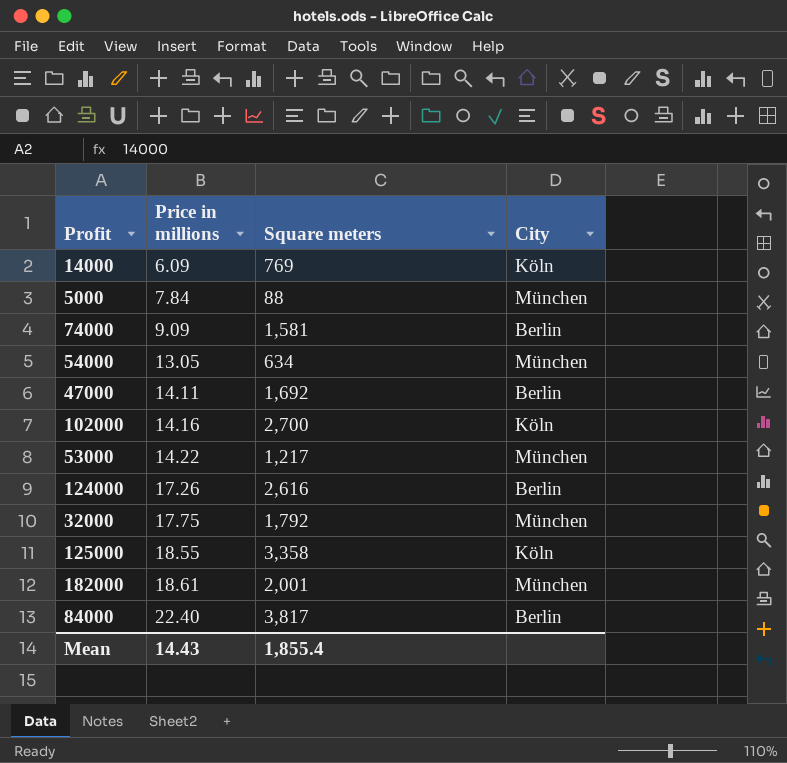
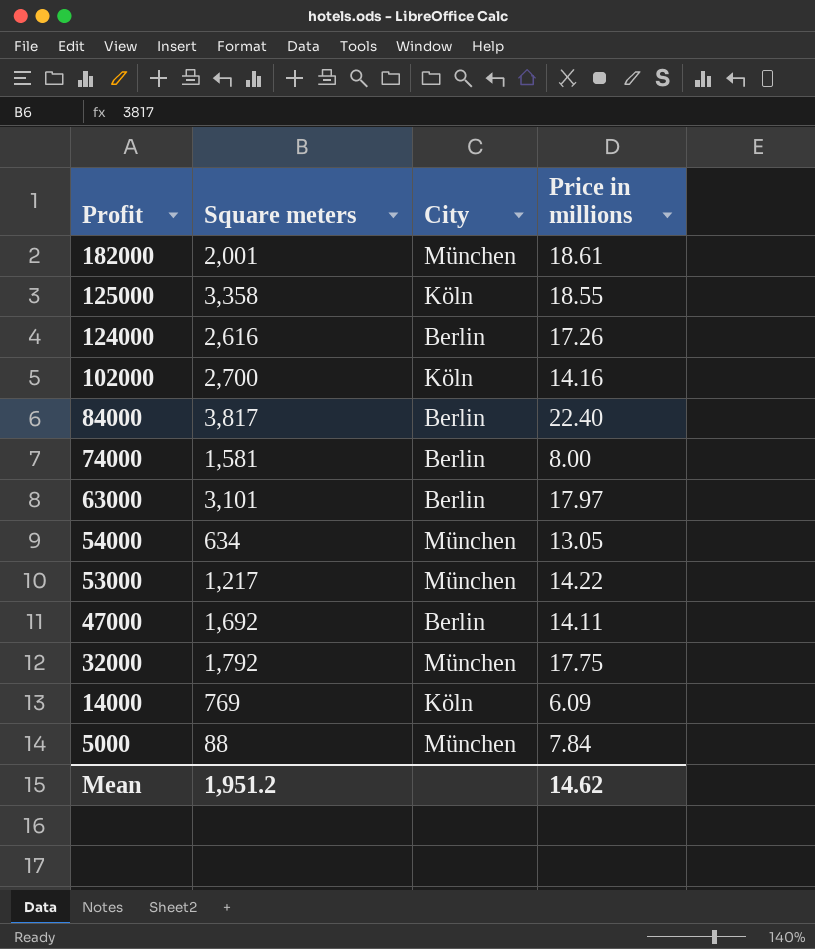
row order: Price in millions ascending -> Profit descending
column Price in millions | position: 2 -> 4
74000 | Price in millions: 9.09 -> 8.00
row 63000: none -> 3,101 | Berlin | 17.97
Mean | Square meters: 1,855.4 -> 1,951.2
Mean | Price in millions: 14.43 -> 14.62

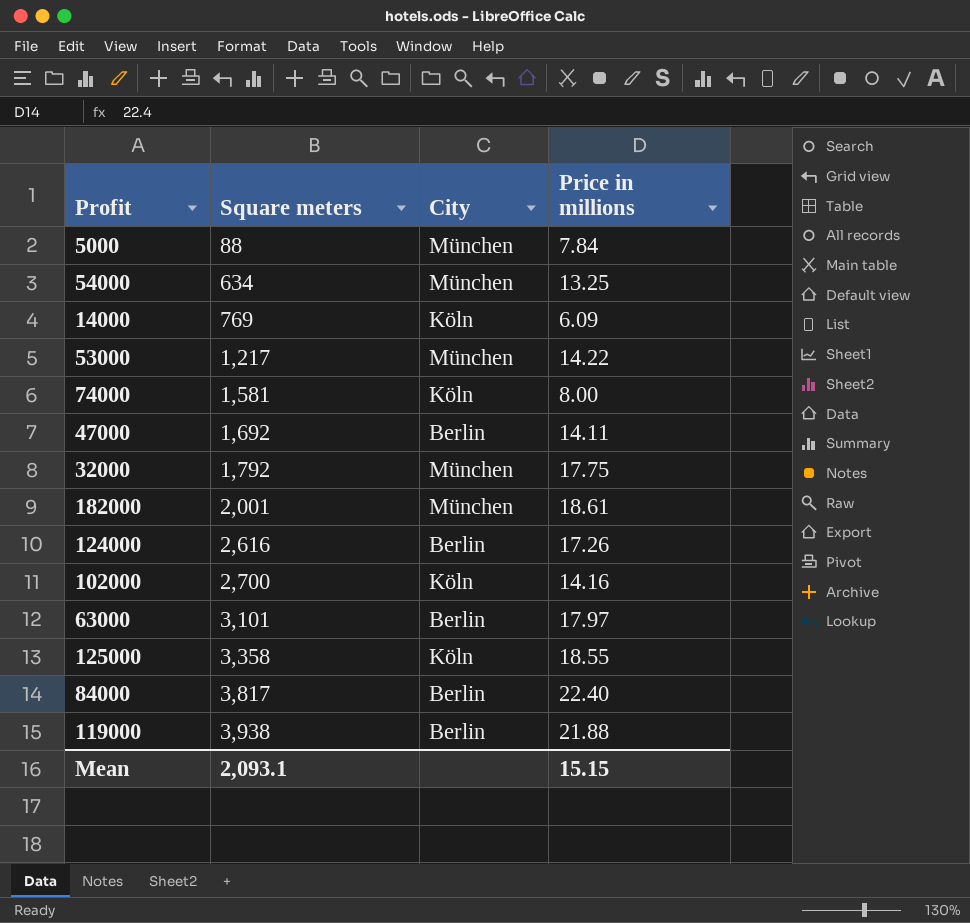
row order: Profit descending -> Square meters ascending
54000 | Price in millions: 13.05 -> 13.25
74000 | City: Berlin -> Köln
row 119000: none -> 3,938 | Berlin | 21.88
Mean | Square meters: 1,951.2 -> 2,093.1
Mean | Price in millions: 14.62 -> 15.15

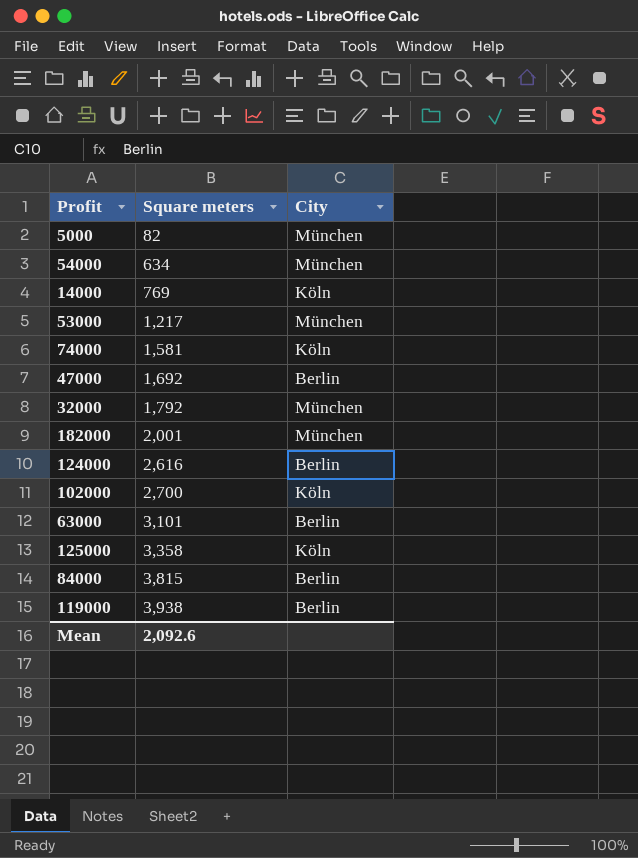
column Price in millions | position: 4 -> none
5000 | Square meters: 88 -> 82
84000 | Square meters: 3,817 -> 3,815
Mean | Square meters: 2,093.1 -> 2,092.6

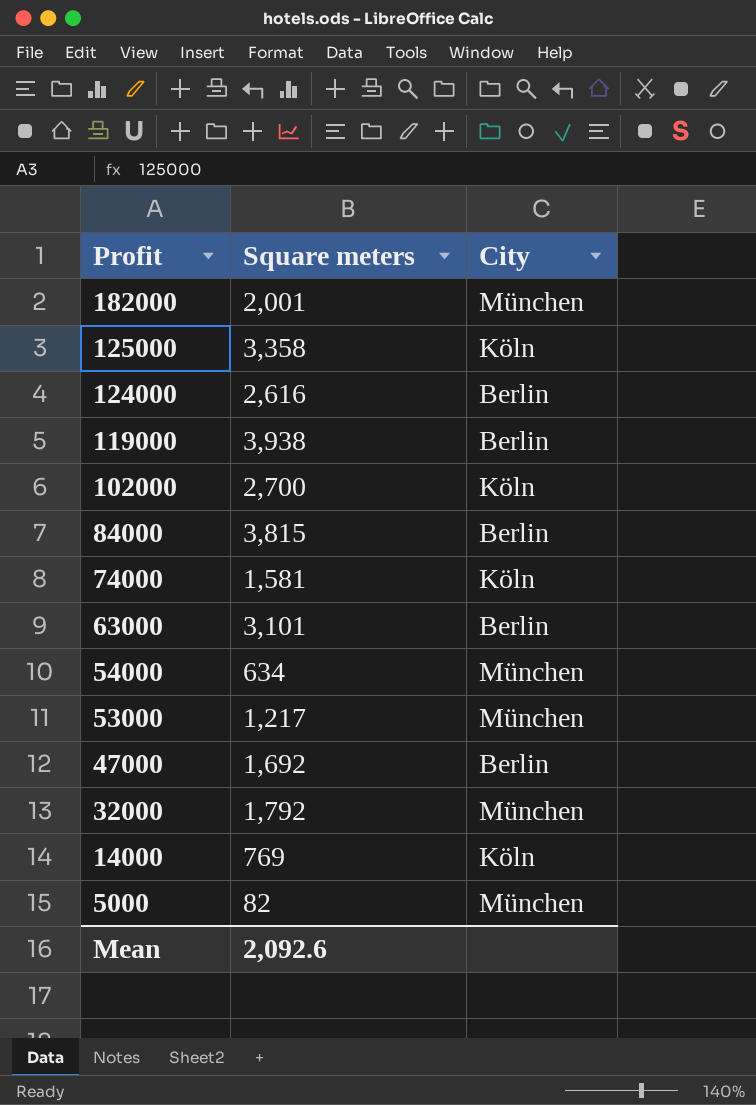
row order: Square meters ascending -> Profit descending

